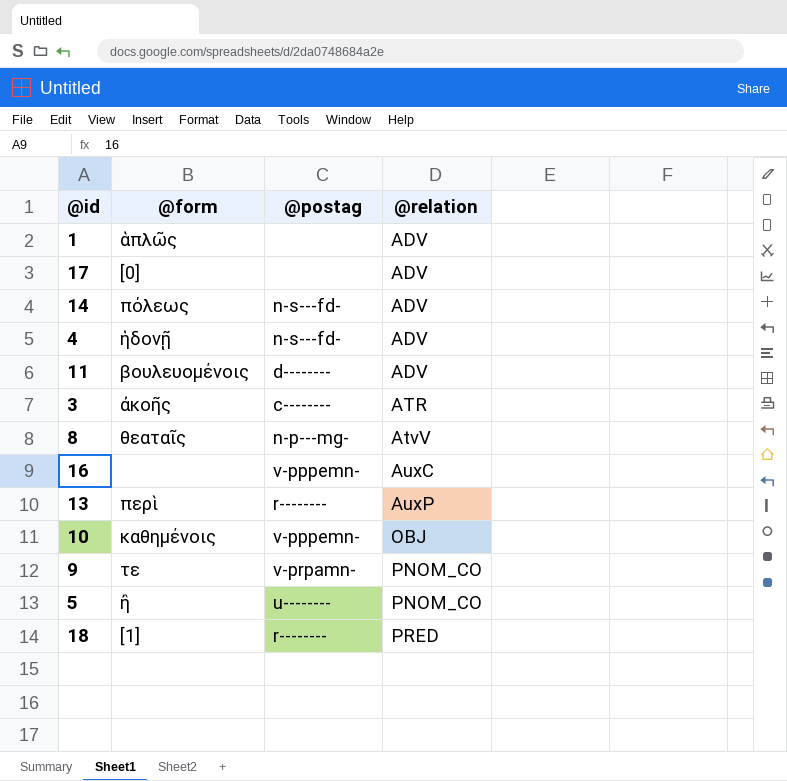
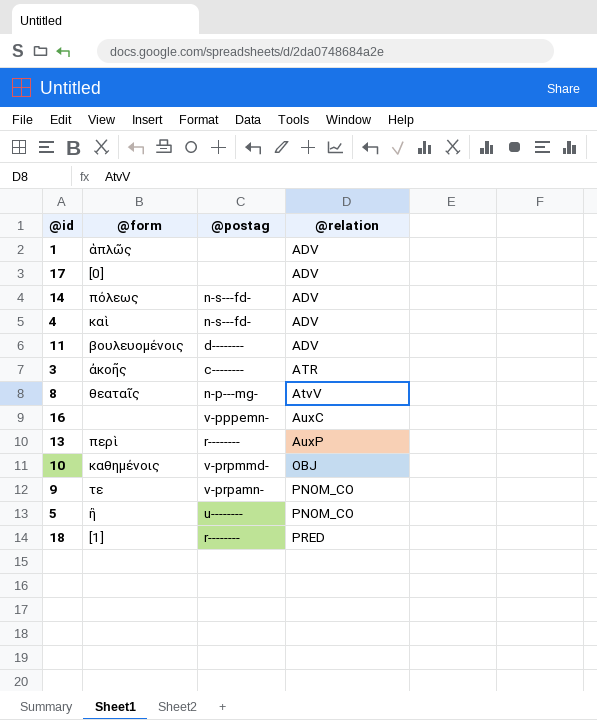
4 | @form: ἡδονῇ -> καὶ
10 | @postag: v-pppemn- -> v-prpmmd-

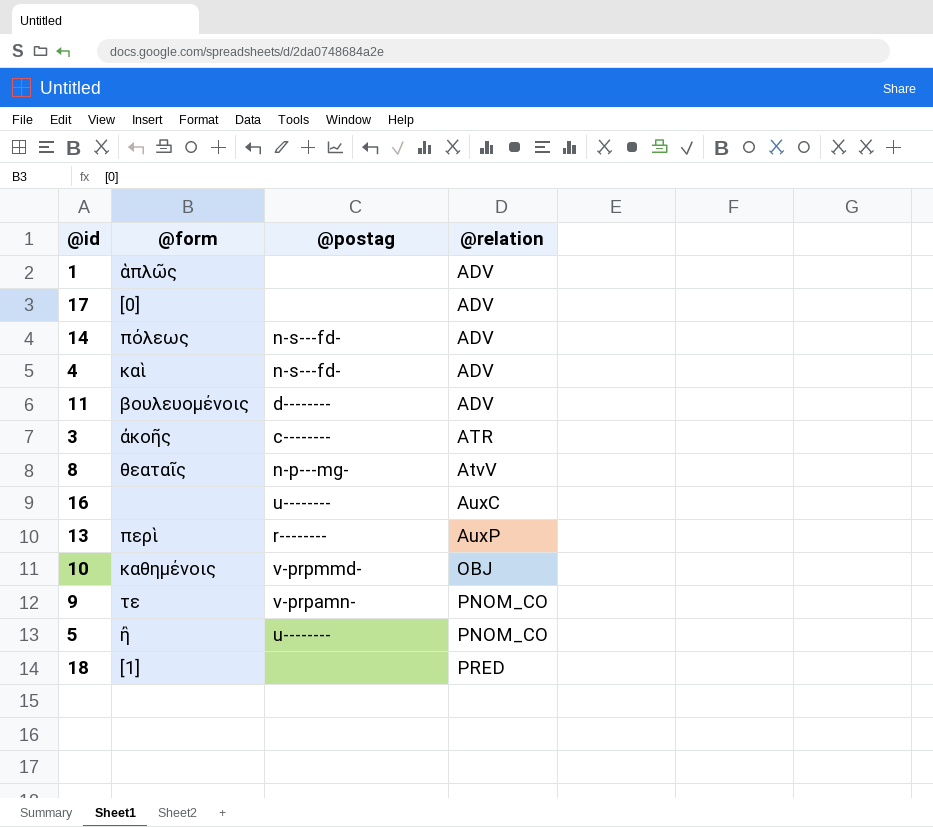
16 | @postag: v-pppemn- -> u--------
18 | @postag: r-------- -> none

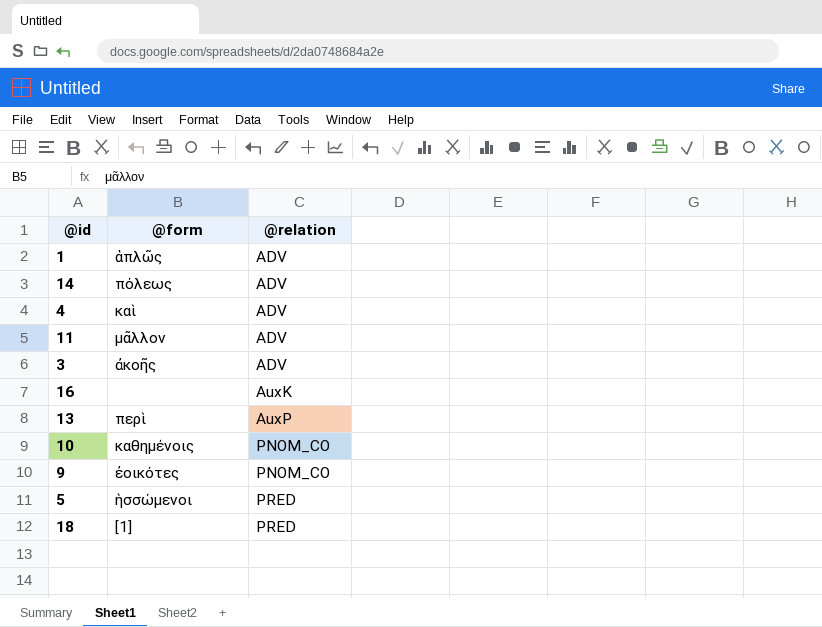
column @postag | position: 3 -> none
row 17: [0] | none | ADV -> none
row 8: θεαταῖς | n-p---mg- | AtvV -> none
11 | @form: βουλευομένοις -> μᾶλλον
3 | @relation: ATR -> ADV
16 | @relation: AuxC -> AuxK
10 | @relation: OBJ -> PNOM_CO
9 | @form: τε -> ἐοικότες
5 | @form: ἢ -> ἡσσώμενοι
5 | @relation: PNOM_CO -> PRED

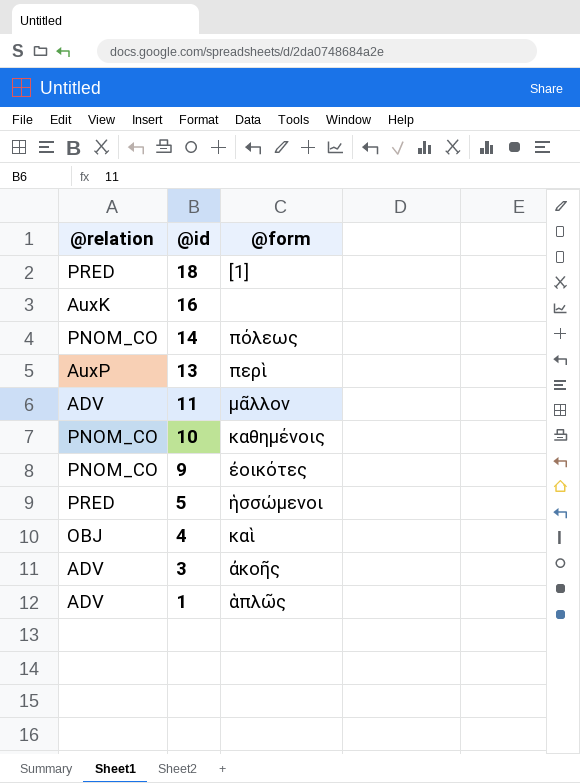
row order: @relation ascending -> @id descending
column @relation | position: 3 -> 1
14 | @relation: ADV -> PNOM_CO
4 | @relation: ADV -> OBJ

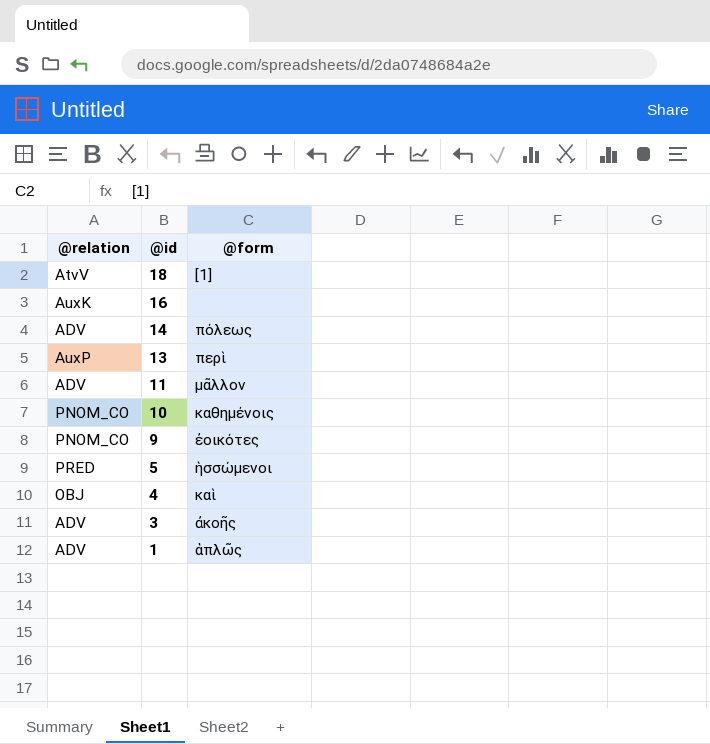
18 | @relation: PRED -> AtvV
14 | @relation: PNOM_CO -> ADV

